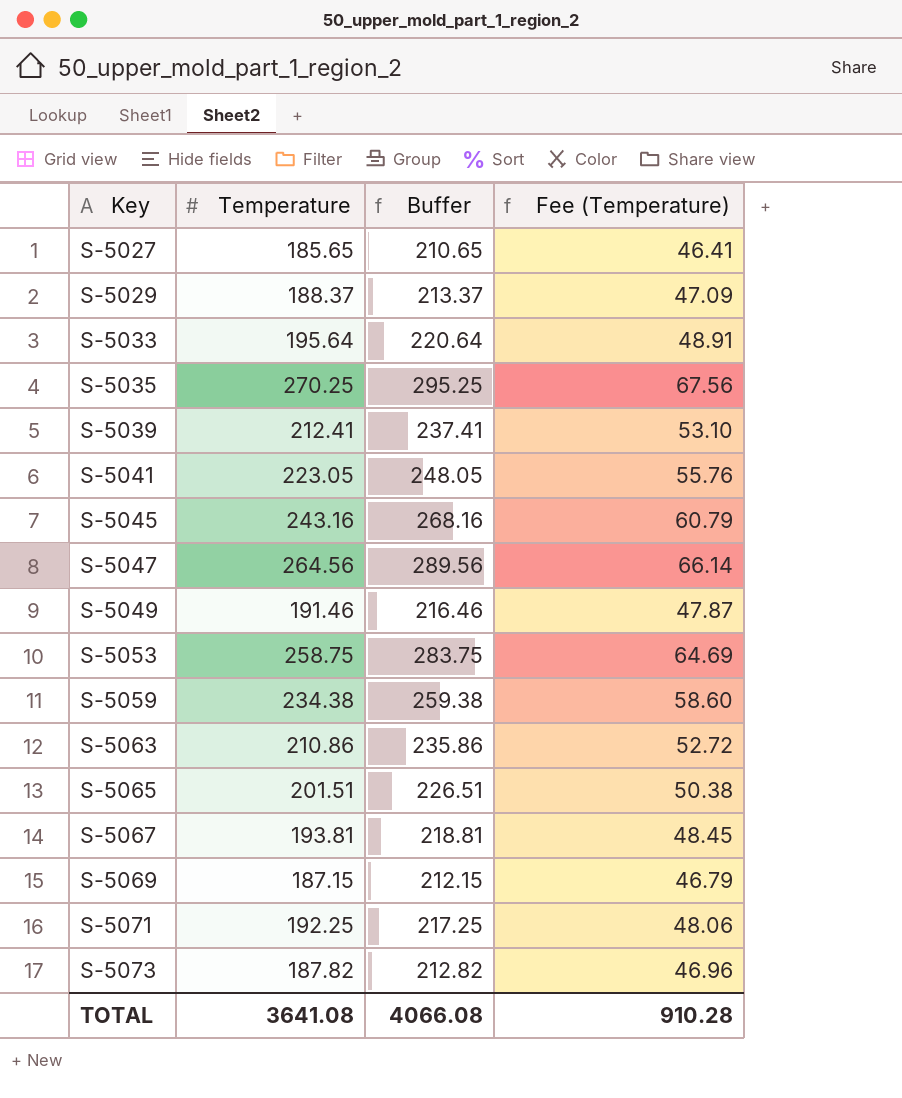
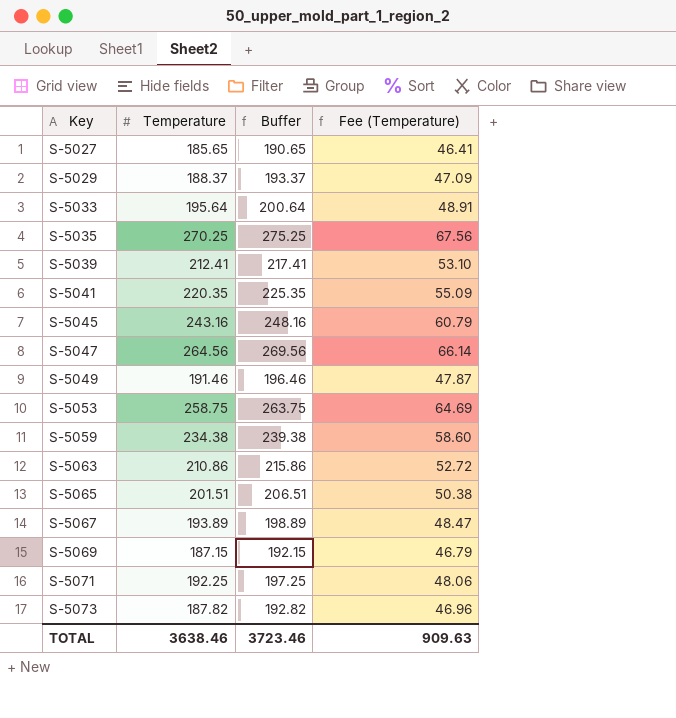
column Buffer | formula: [Temperature] + 25 -> [Temperature] + 5
S-5041 | Temperature: 223.05 -> 220.35
S-5041 | Fee (Temperature): 55.76 -> 55.09
S-5067 | Temperature: 193.81 -> 193.89
S-5067 | Fee (Temperature): 48.45 -> 48.47
TOTAL | Temperature: 3641.08 -> 3638.46
TOTAL | Buffer: 4066.08 -> 3723.46
TOTAL | Fee (Temperature): 910.28 -> 909.63

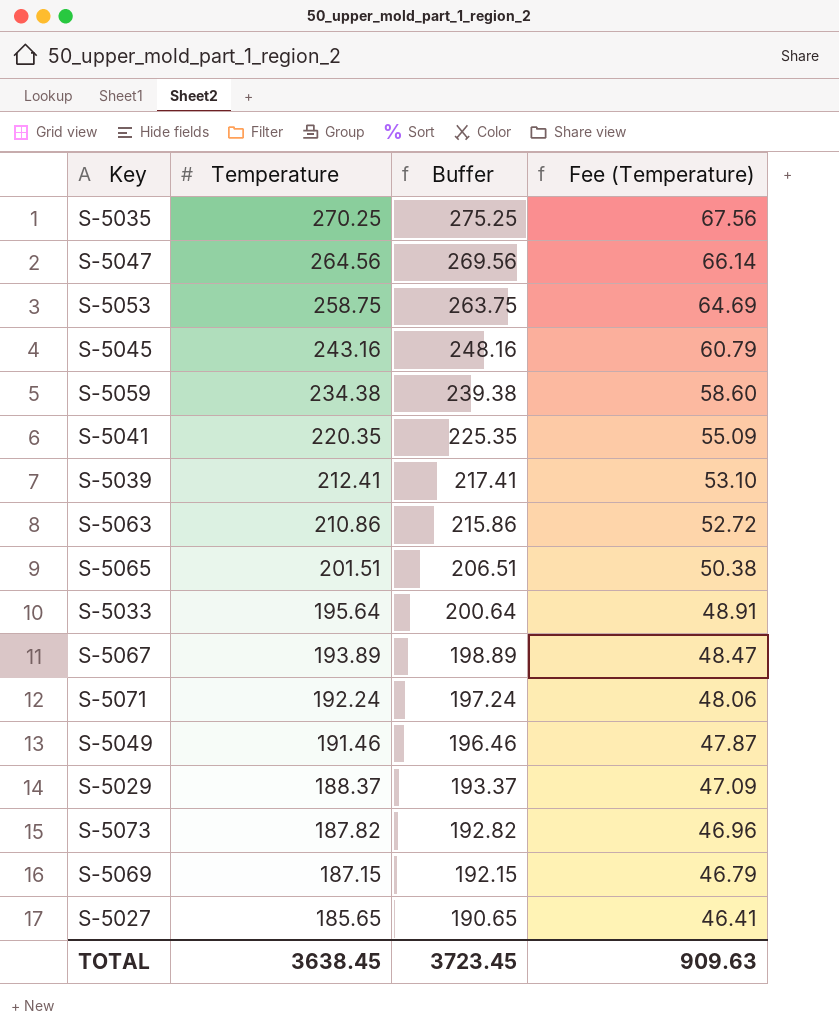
row order: Key ascending -> Temperature descending
S-5071 | Temperature: 192.25 -> 192.24
S-5071 | Buffer: 197.25 -> 197.24
TOTAL | Temperature: 3638.46 -> 3638.45
TOTAL | Buffer: 3723.46 -> 3723.45

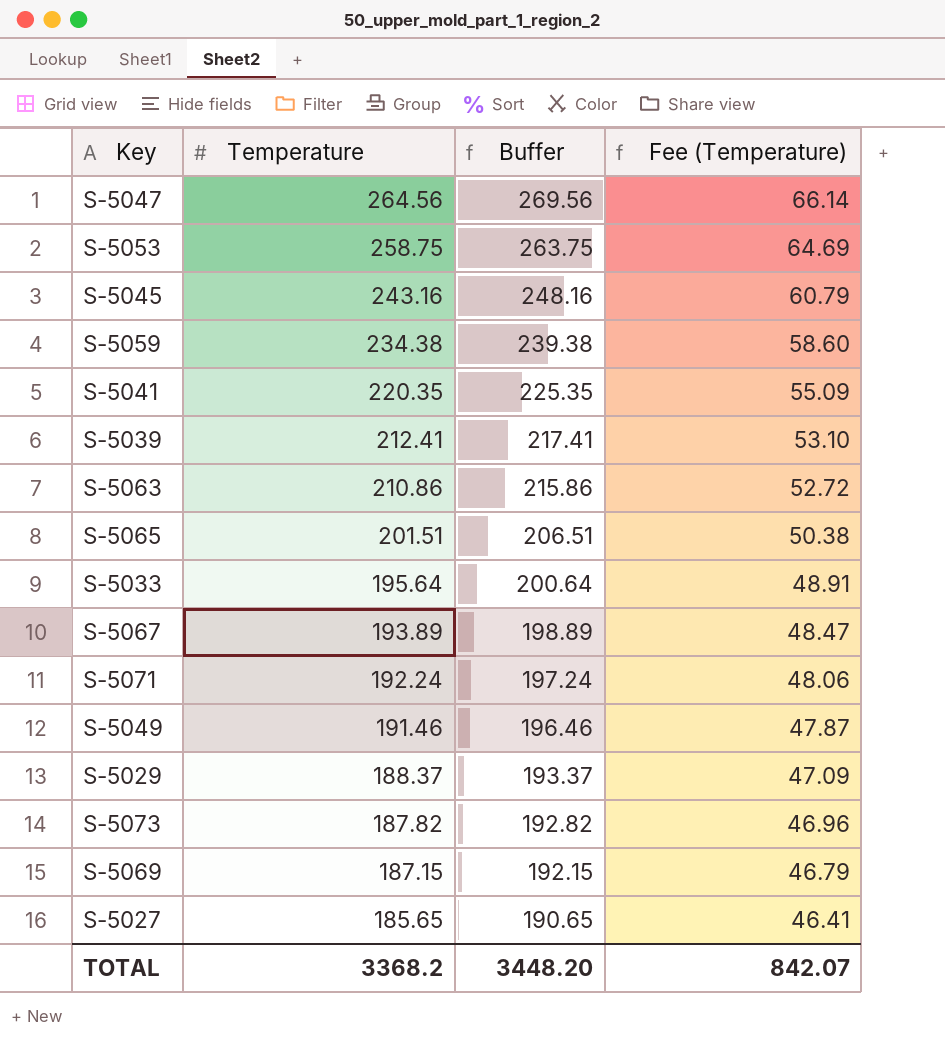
row S-5035: 270.25 | 275.25 | 67.56 -> none
TOTAL | Temperature: 3638.45 -> 3368.2
TOTAL | Buffer: 3723.45 -> 3448.20
TOTAL | Fee (Temperature): 909.63 -> 842.07

